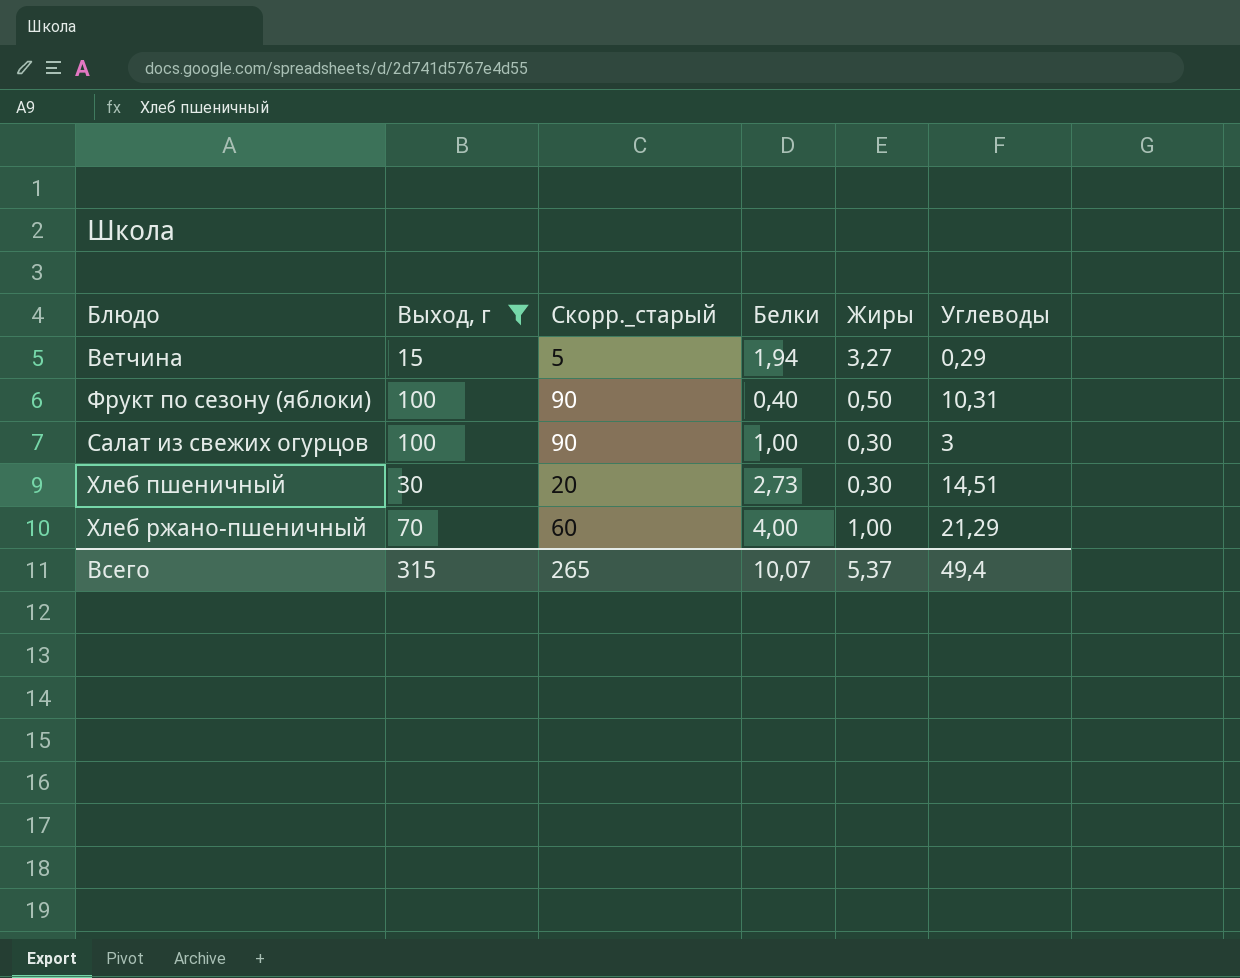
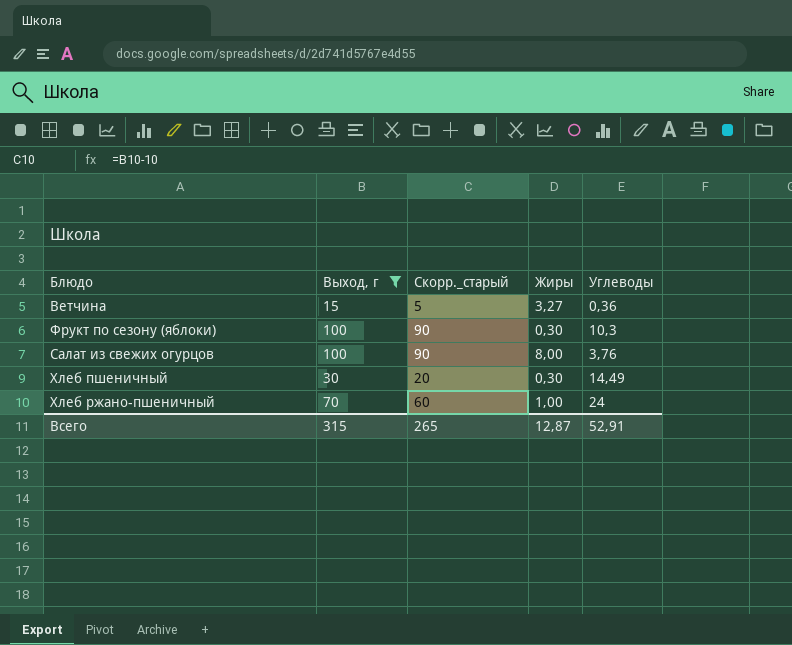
column Белки | position: 4 -> none
Ветчина | Углеводы: 0,29 -> 0,36
Фрукт по сезону (яблоки) | Жиры: 0,50 -> 0,30
Фрукт по сезону (яблоки) | Углеводы: 10,31 -> 10,3
Салат из свежих огурцов | Жиры: 0,30 -> 8,00
Салат из свежих огурцов | Углеводы: 3 -> 3,76
Хлеб пшеничный | Углеводы: 14,51 -> 14,49
Хлеб ржано-пшеничный | Углеводы: 21,29 -> 24
Всего | Жиры: 5,37 -> 12,87
Всего | Углеводы: 49,4 -> 52,91

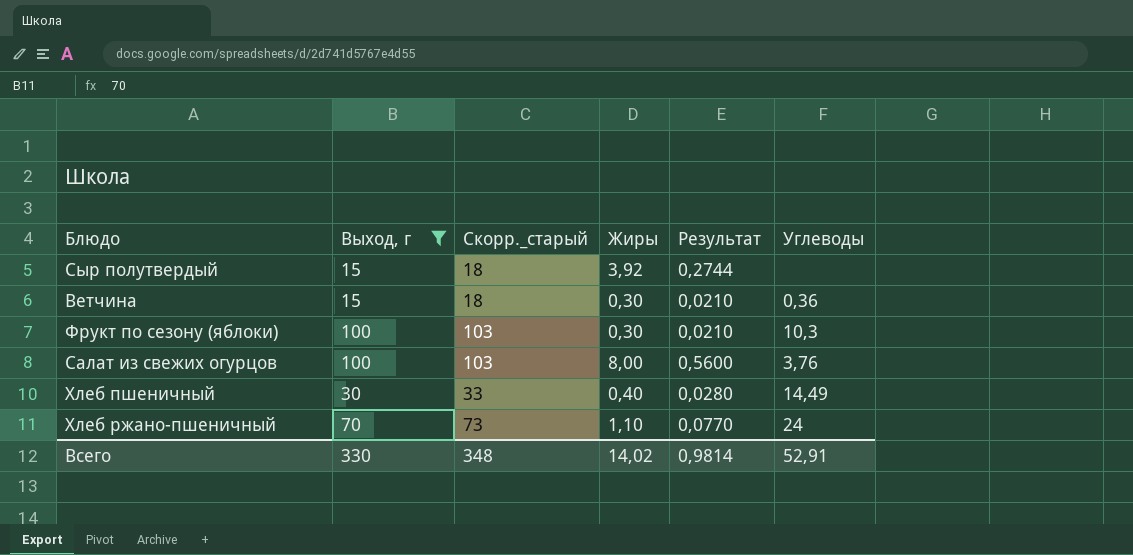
column Скорр._старый | formula: [Выход, г] - 10 -> [Выход, г] + 3
column Результат | formula: none -> [Жиры] * 0,07
row Сыр полутвердый: none -> 15 | 18 | 3,92 | 0,2744 | none
Ветчина | Жиры: 3,27 -> 0,30
Хлеб пшеничный | Жиры: 0,30 -> 0,40
Хлеб ржано-пшеничный | Жиры: 1,00 -> 1,10
Всего | Выход, г: 315 -> 330
Всего | Скорр._старый: 265 -> 348
Всего | Жиры: 12,87 -> 14,02

